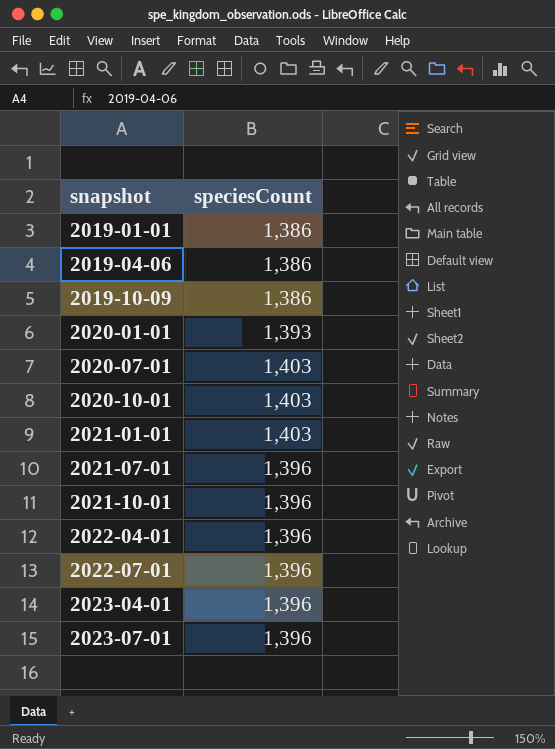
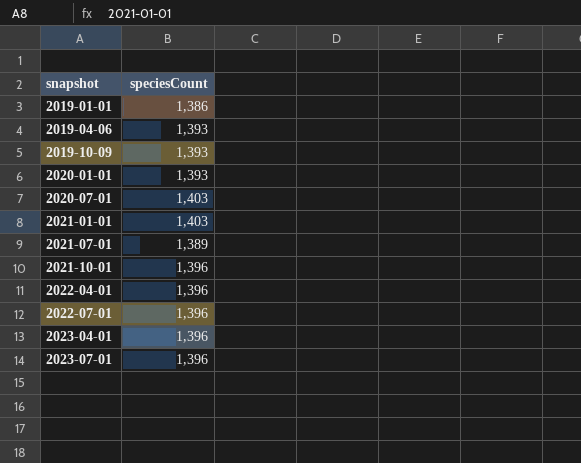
row 2020-10-01: 1,403 -> none
2019-04-06 | speciesCount: 1,386 -> 1,393
2019-10-09 | speciesCount: 1,386 -> 1,393
2021-07-01 | speciesCount: 1,396 -> 1,389

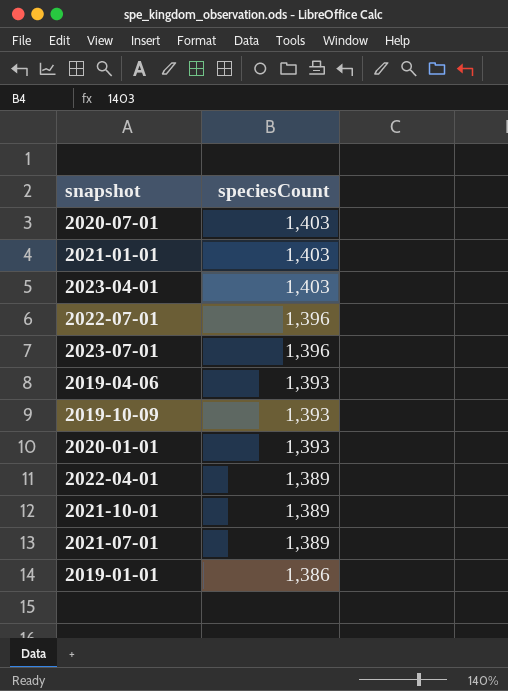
row order: snapshot ascending -> speciesCount descending
2023-04-01 | speciesCount: 1,396 -> 1,403
2022-04-01 | speciesCount: 1,396 -> 1,389
2021-10-01 | speciesCount: 1,396 -> 1,389

